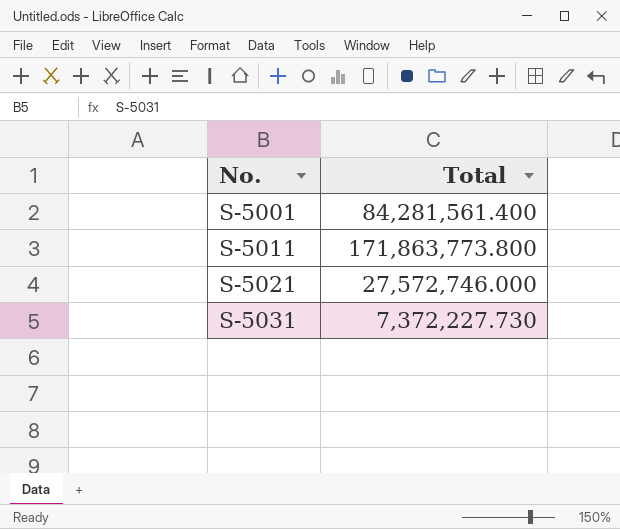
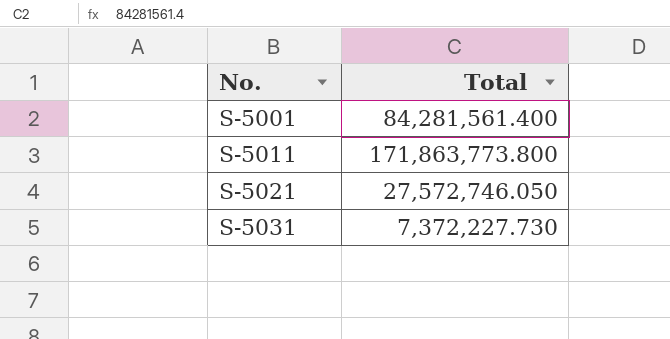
S-5021 | Total: 27,572,746.000 -> 27,572,746.050

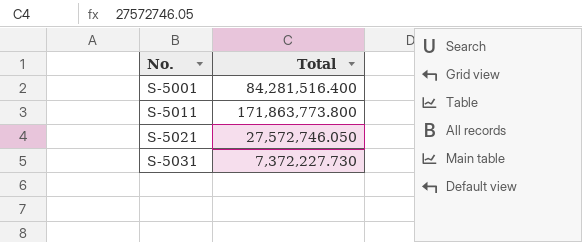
S-5001 | Total: 84,281,561.400 -> 84,281,516.400

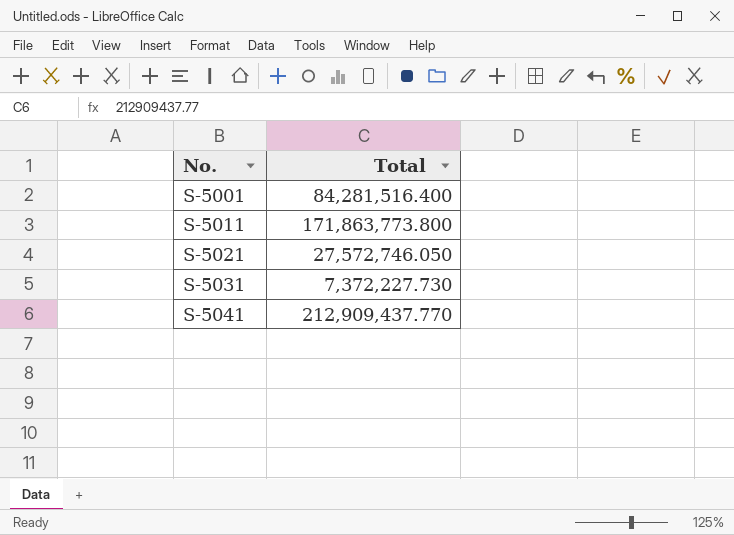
row S-5041: none -> 212,909,437.770

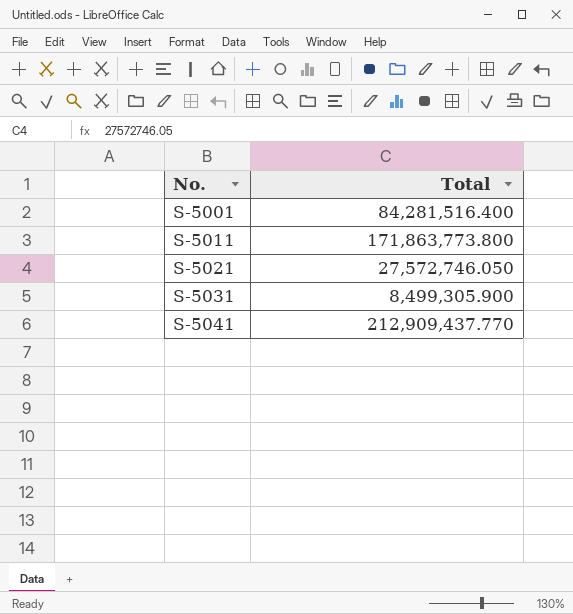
S-5031 | Total: 7,372,227.730 -> 8,499,305.900

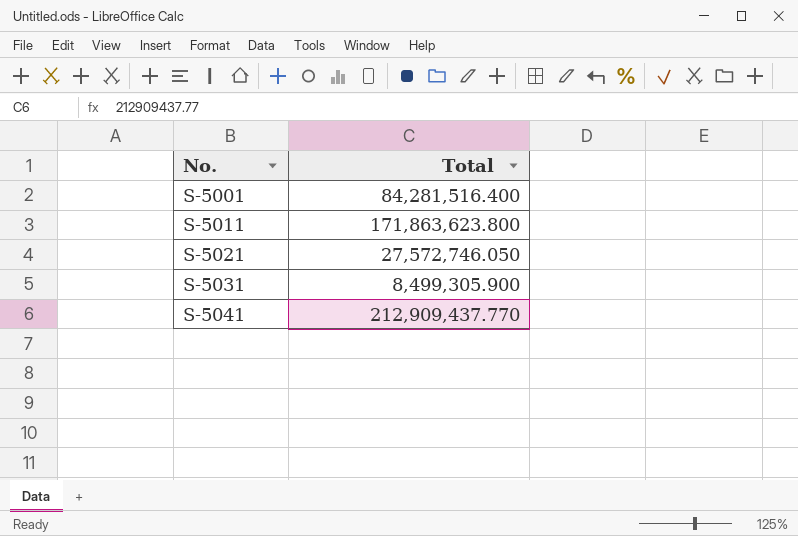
S-5011 | Total: 171,863,773.800 -> 171,863,623.800

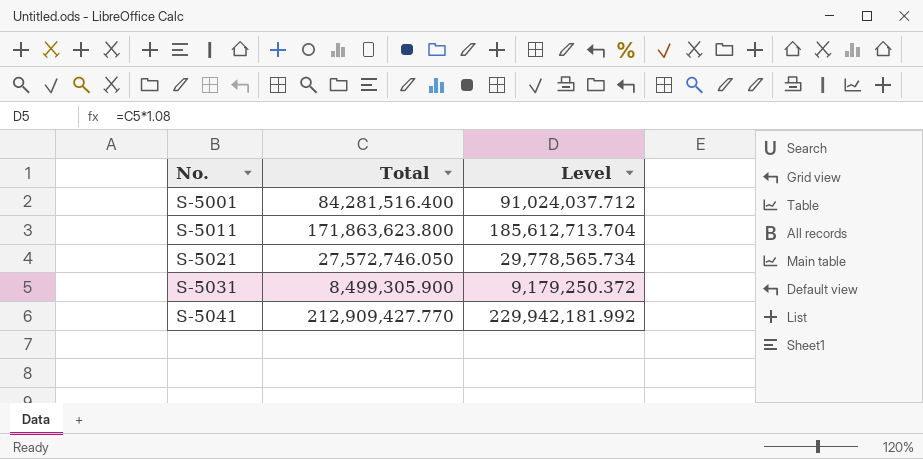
column Level | formula: none -> [Total] * 1.08
S-5041 | Total: 212,909,437.770 -> 212,909,427.770

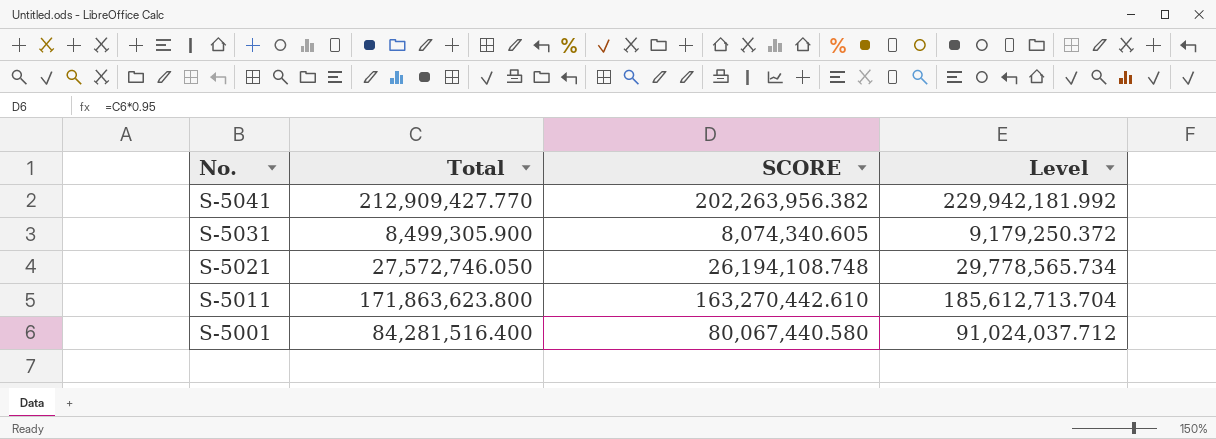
row order: No. ascending -> No. descending
column SCORE | formula: none -> [Total] * 0.95

